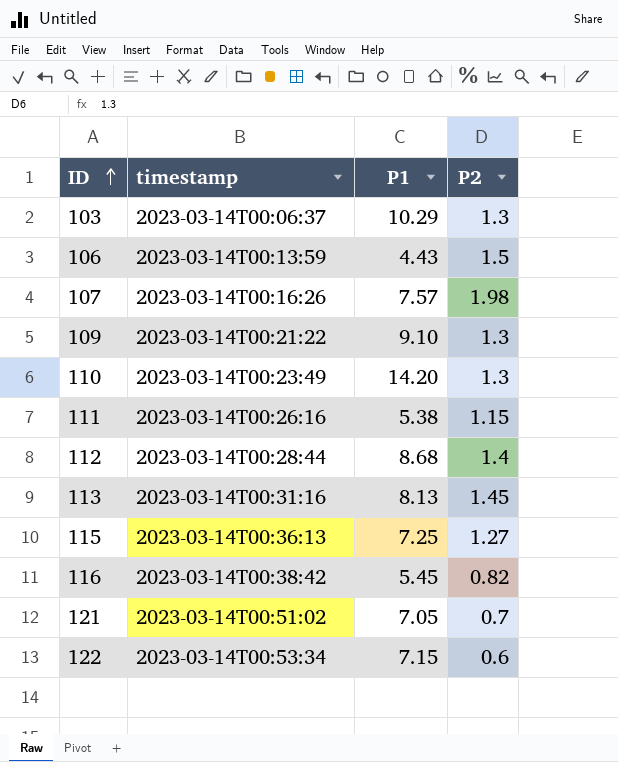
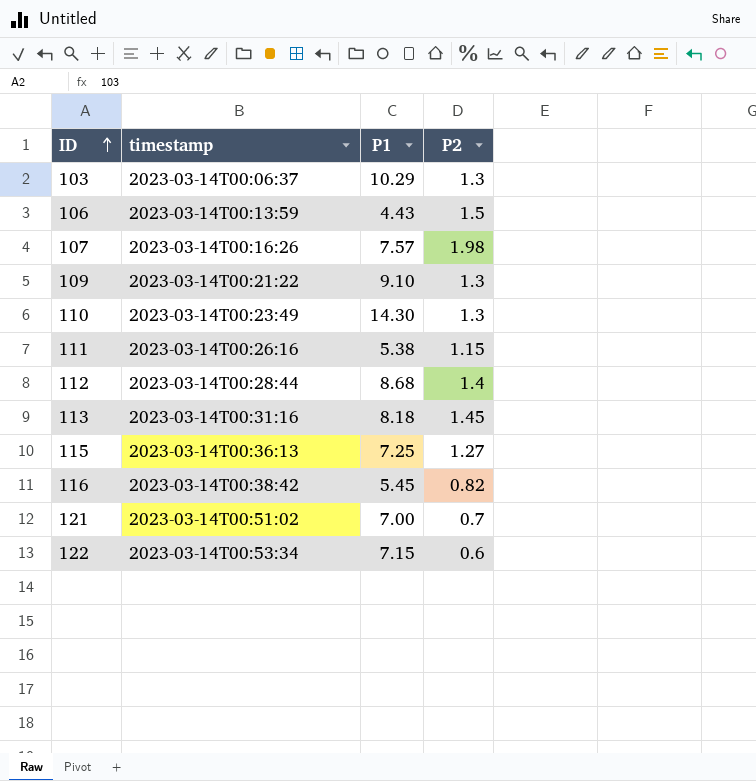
110 | P1: 14.20 -> 14.30
113 | P1: 8.13 -> 8.18
121 | P1: 7.05 -> 7.00

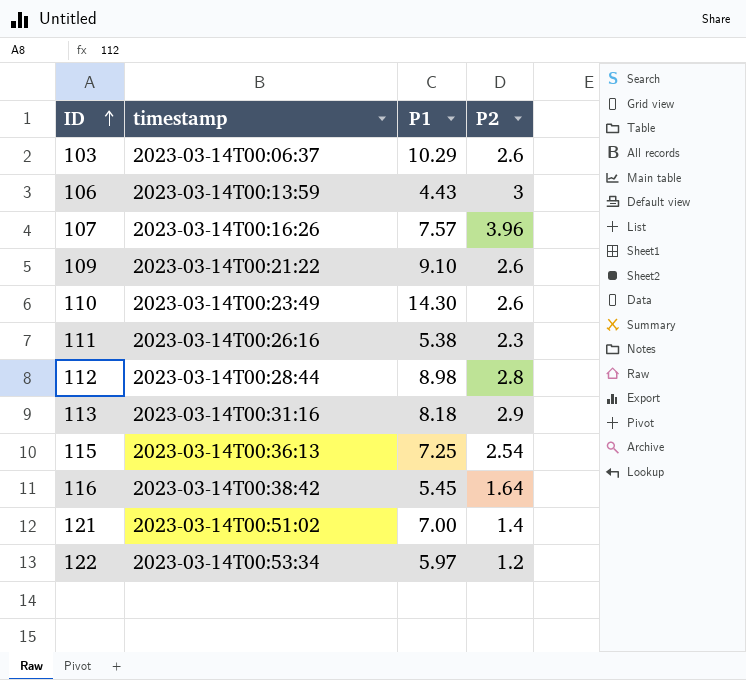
103 | P2: 1.3 -> 2.6
106 | P2: 1.5 -> 3
107 | P2: 1.98 -> 3.96
109 | P2: 1.3 -> 2.6
110 | P2: 1.3 -> 2.6
111 | P2: 1.15 -> 2.3
112 | P1: 8.68 -> 8.98
112 | P2: 1.4 -> 2.8
113 | P2: 1.45 -> 2.9
115 | P2: 1.27 -> 2.54
116 | P2: 0.82 -> 1.64
121 | P2: 0.7 -> 1.4
122 | P1: 7.15 -> 5.97
122 | P2: 0.6 -> 1.2

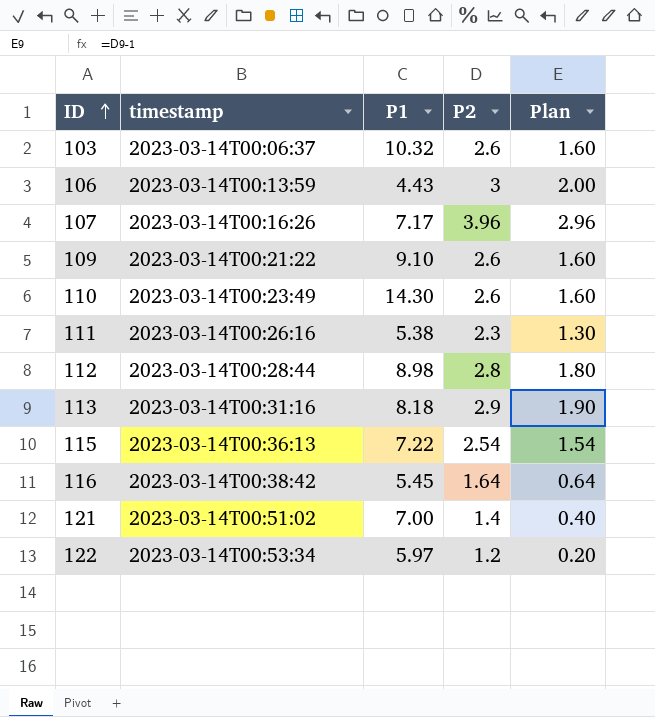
column Plan | formula: none -> [P2] - 1
103 | P1: 10.29 -> 10.32
107 | P1: 7.57 -> 7.17
115 | P1: 7.25 -> 7.22

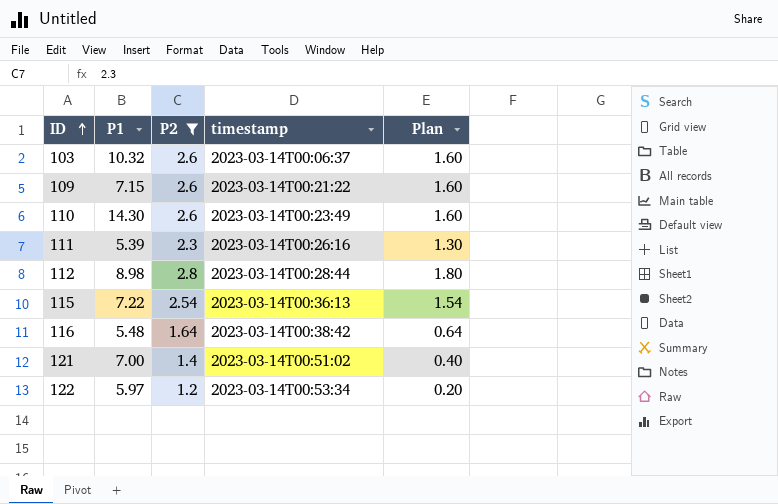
filter: none -> P2 <= 2.8
column timestamp | position: 2 -> 4
109 | P1: 9.10 -> 7.15
111 | P1: 5.38 -> 5.39
116 | P1: 5.45 -> 5.48

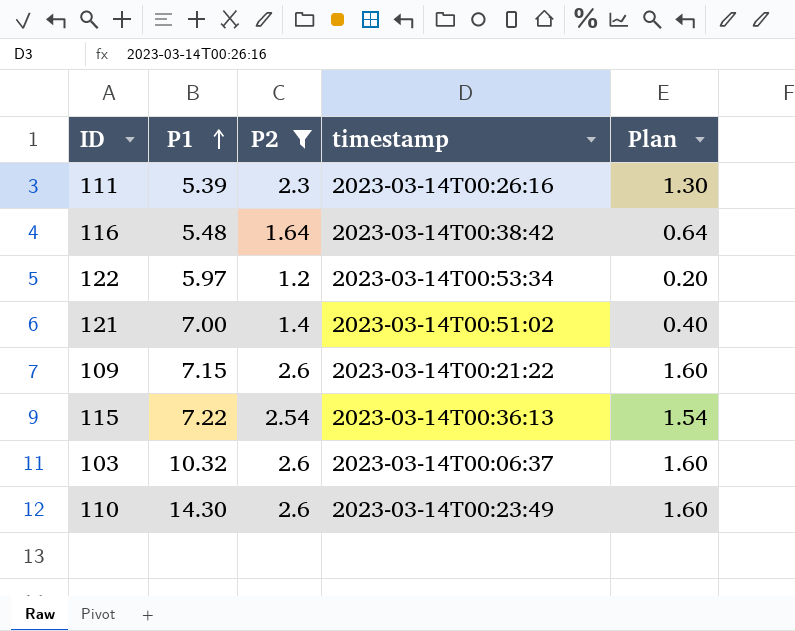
row order: ID ascending -> P1 ascending
row 112: 8.98 | 2.8 | 2023-03-14T00:28:44 | 1.80 -> none

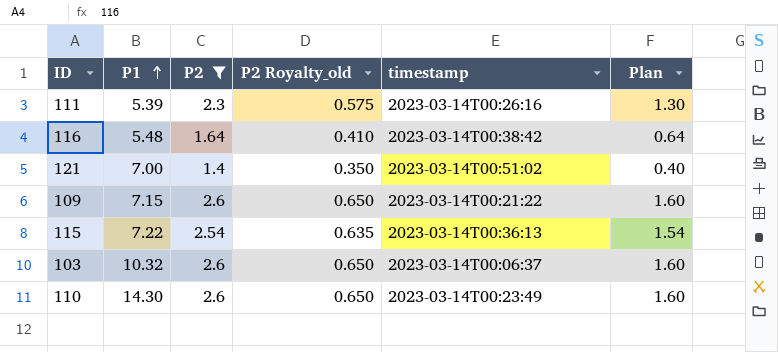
column P2 Royalty_old | formula: none -> [P2] * 0.25
row 122: 5.97 | 1.2 | 2023-03-14T00:53:34 | 0.20 -> none

